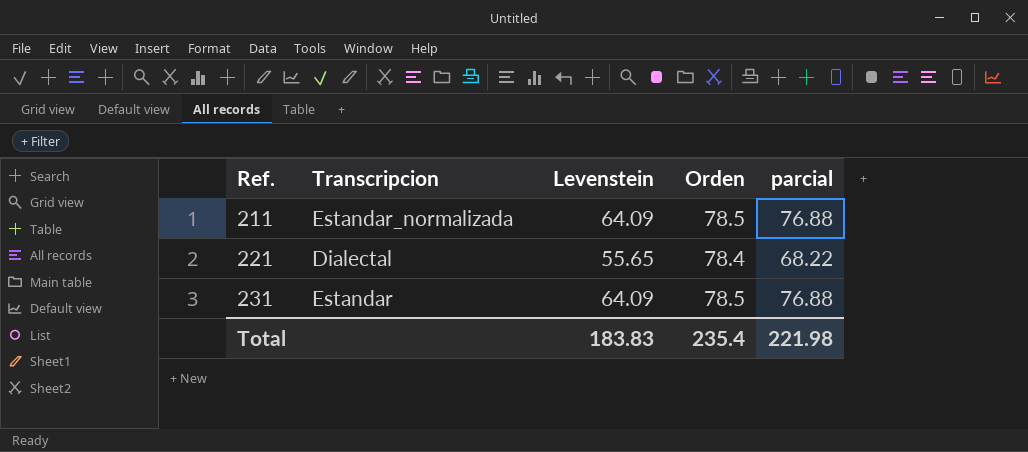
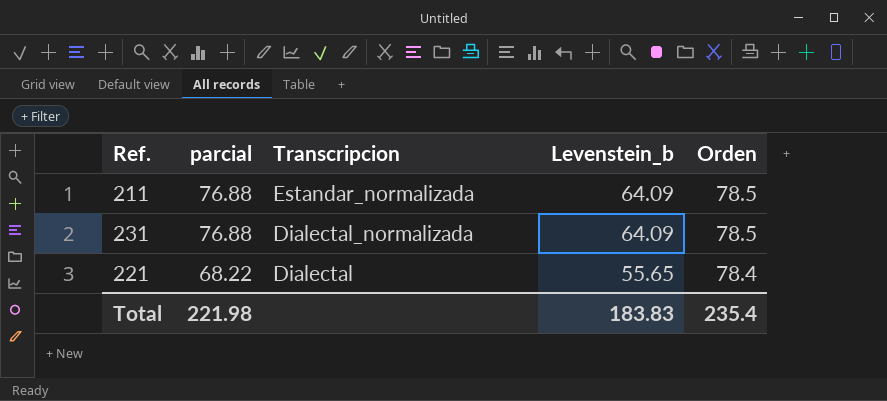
row order: Ref. ascending -> parcial descending
column parcial | position: 5 -> 2
column name: Levenstein -> Levenstein_b
231 | Transcripcion: Estandar -> Dialectal_normalizada

